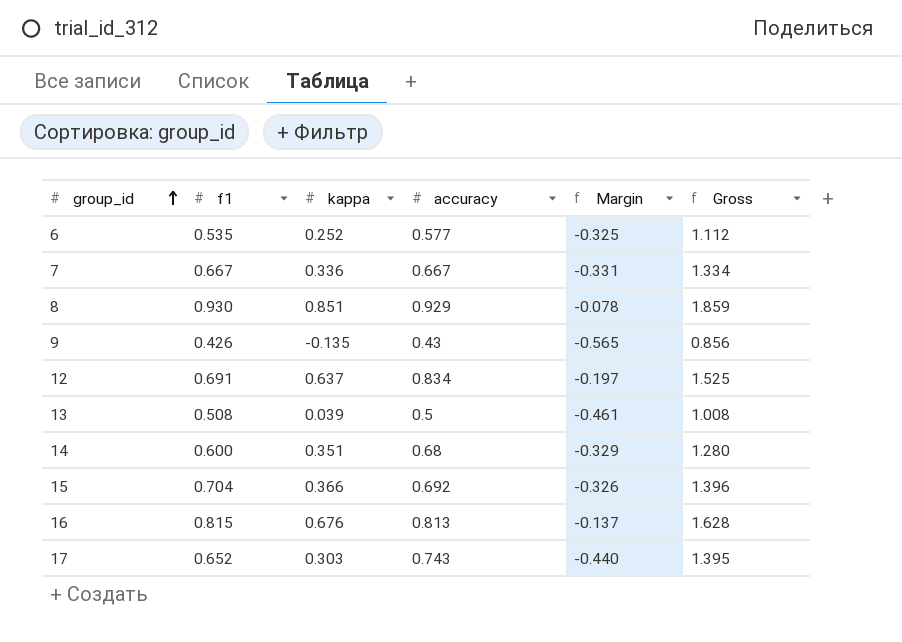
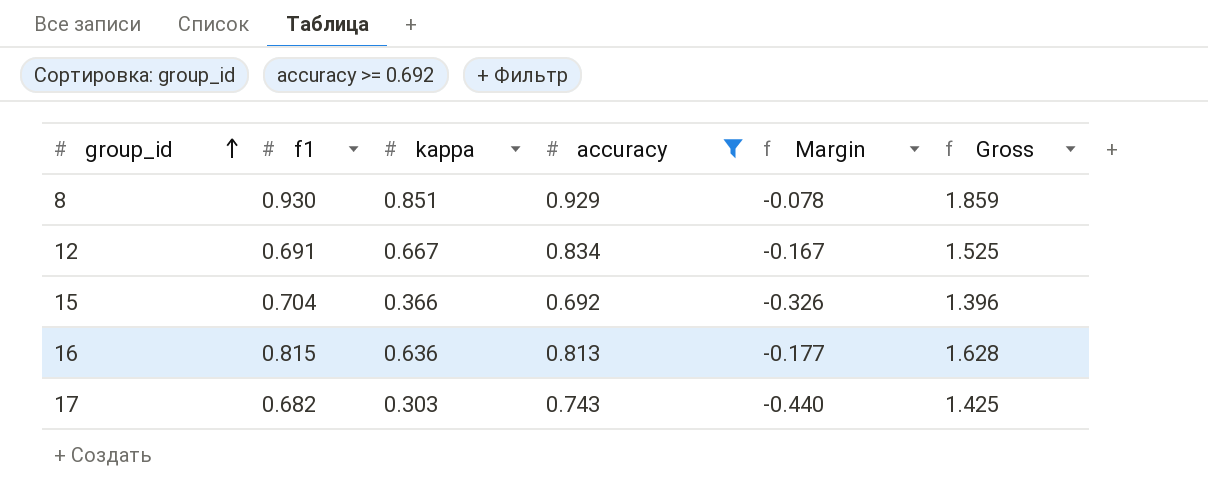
filter: none -> accuracy >= 0.692
12 | kappa: 0.637 -> 0.667
12 | Margin: -0.197 -> -0.167
16 | kappa: 0.676 -> 0.636
16 | Margin: -0.137 -> -0.177
17 | f1: 0.652 -> 0.682
17 | Gross: 1.395 -> 1.425

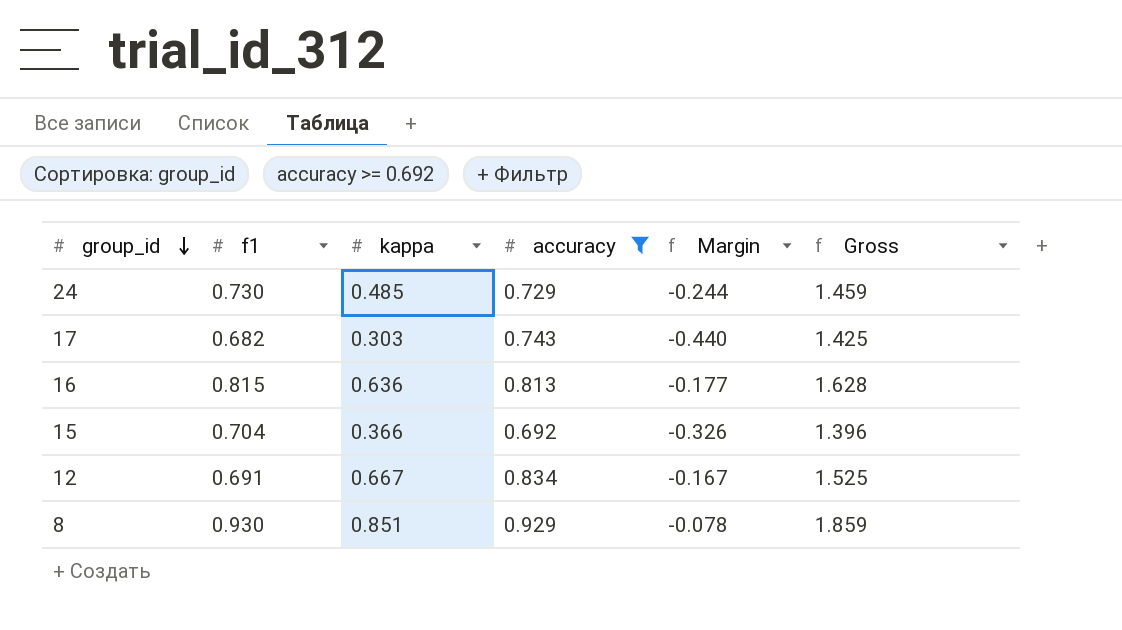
row order: group_id ascending -> group_id descending
row 24: none -> 0.730 | 0.485 | 0.729 | -0.244 | 1.459

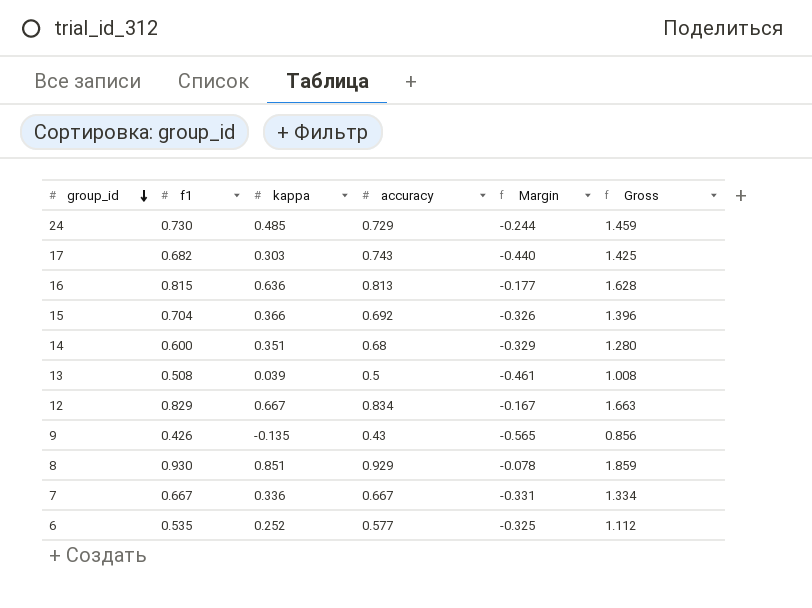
filter: accuracy >= 0.692 -> none
12 | f1: 0.691 -> 0.829
12 | Gross: 1.525 -> 1.663

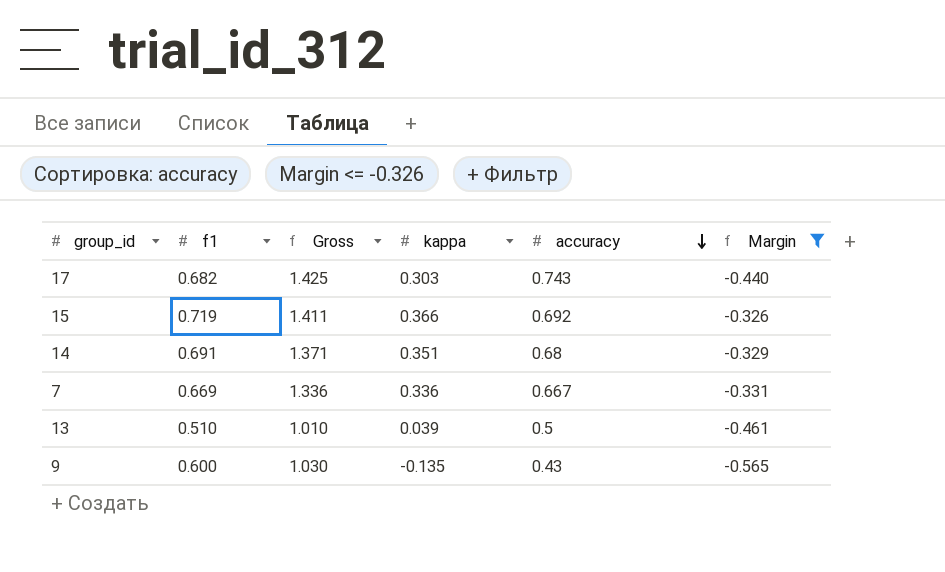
filter: none -> Margin <= -0.326
row order: group_id descending -> accuracy descending
column Gross | position: 6 -> 3
15 | f1: 0.704 -> 0.719
15 | Gross: 1.396 -> 1.411
14 | f1: 0.600 -> 0.691
14 | Gross: 1.280 -> 1.371
7 | f1: 0.667 -> 0.669
7 | Gross: 1.334 -> 1.336
13 | f1: 0.508 -> 0.510
13 | Gross: 1.008 -> 1.010
9 | f1: 0.426 -> 0.600
9 | Gross: 0.856 -> 1.030

